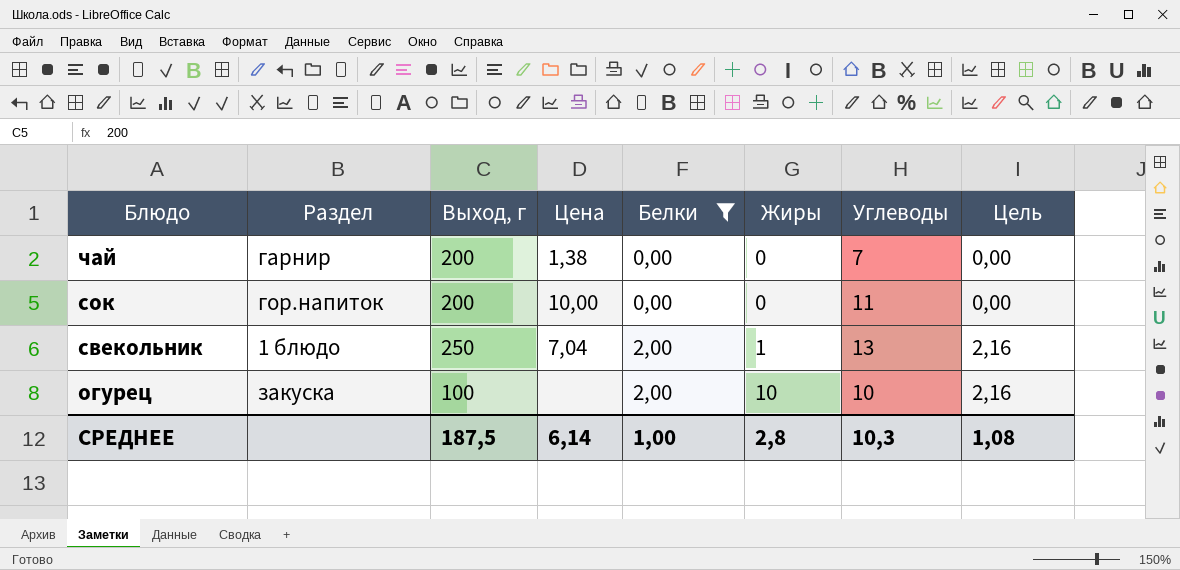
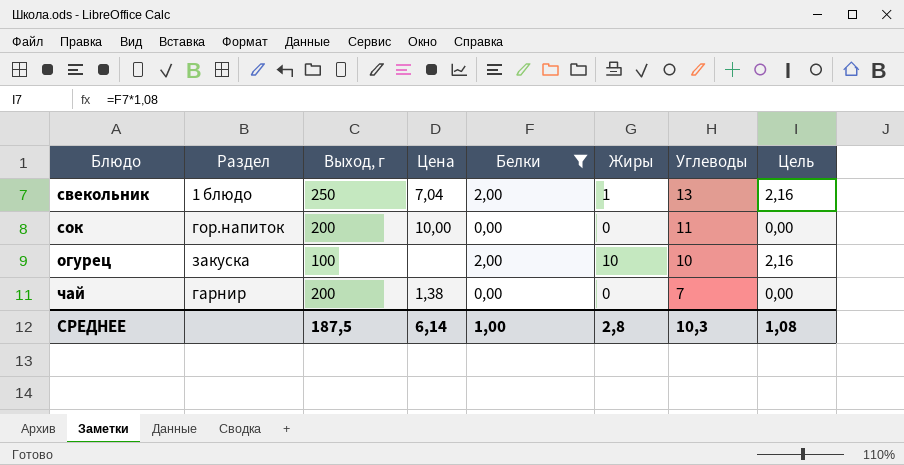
row order: Блюдо descending -> Углеводы descending

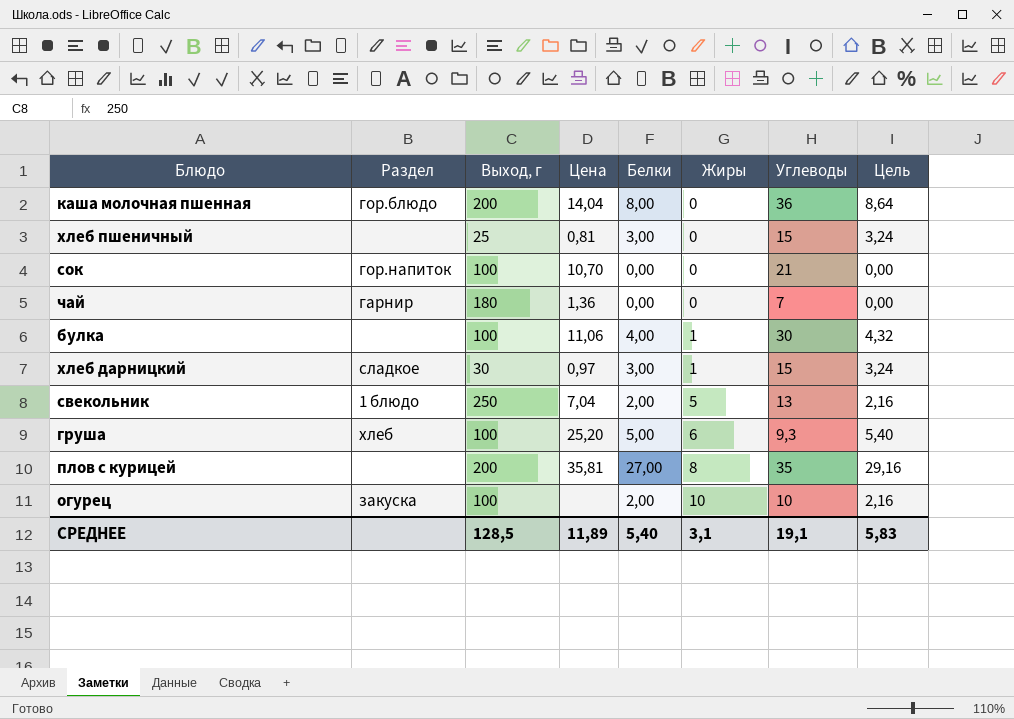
filter: Белки <= 2,00 -> none
row order: Углеводы descending -> Жиры ascending
сок | Выход, г: 200 -> 100
сок | Цена: 10,00 -> 10,70
сок | Углеводы: 11 -> 21
чай | Выход, г: 200 -> 180
чай | Цена: 1,38 -> 1,36
свекольник | Жиры: 1 -> 5
СРЕДНЕЕ | Выход, г: 187,5 -> 128,5
СРЕДНЕЕ | Цена: 6,14 -> 11,89
СРЕДНЕЕ | Белки: 1,00 -> 5,40
СРЕДНЕЕ | Жиры: 2,8 -> 3,1
СРЕДНЕЕ | Углеводы: 10,3 -> 19,1
СРЕДНЕЕ | Цель: 1,08 -> 5,83

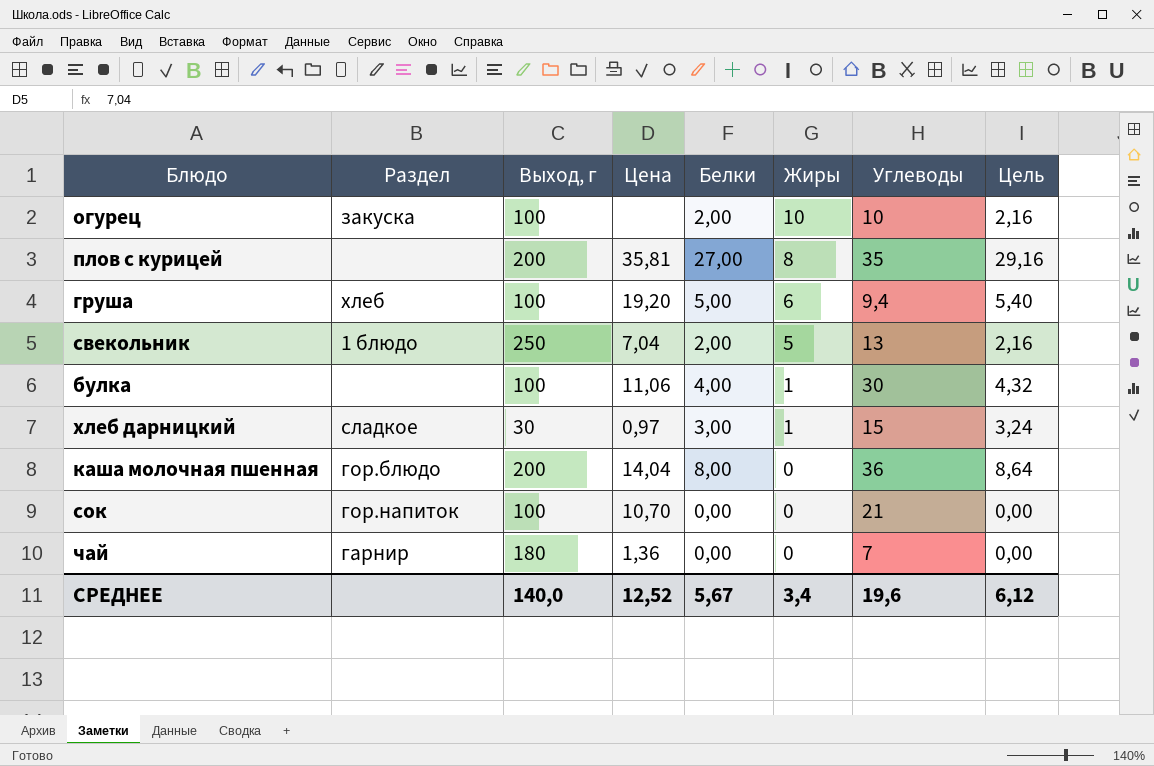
row order: Жиры ascending -> Жиры descending
row хлеб пшеничный: none | 25 | 0,81 | 3,00 | 0 | 15 | 3,24 -> none
груша | Цена: 25,20 -> 19,20
груша | Углеводы: 9,3 -> 9,4
СРЕДНЕЕ | Выход, г: 128,5 -> 140,0
СРЕДНЕЕ | Цена: 11,89 -> 12,52
СРЕДНЕЕ | Белки: 5,40 -> 5,67
СРЕДНЕЕ | Жиры: 3,1 -> 3,4
СРЕДНЕЕ | Углеводы: 19,1 -> 19,6
СРЕДНЕЕ | Цель: 5,83 -> 6,12

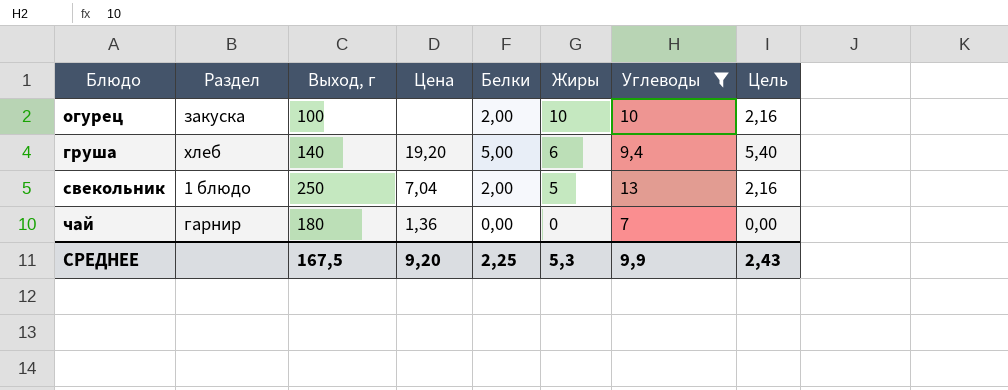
filter: none -> Углеводы <= 13
груша | Выход, г: 100 -> 140
СРЕДНЕЕ | Выход, г: 140,0 -> 167,5
СРЕДНЕЕ | Цена: 12,52 -> 9,20
СРЕДНЕЕ | Белки: 5,67 -> 2,25
СРЕДНЕЕ | Жиры: 3,4 -> 5,3
СРЕДНЕЕ | Углеводы: 19,6 -> 9,9
СРЕДНЕЕ | Цель: 6,12 -> 2,43

